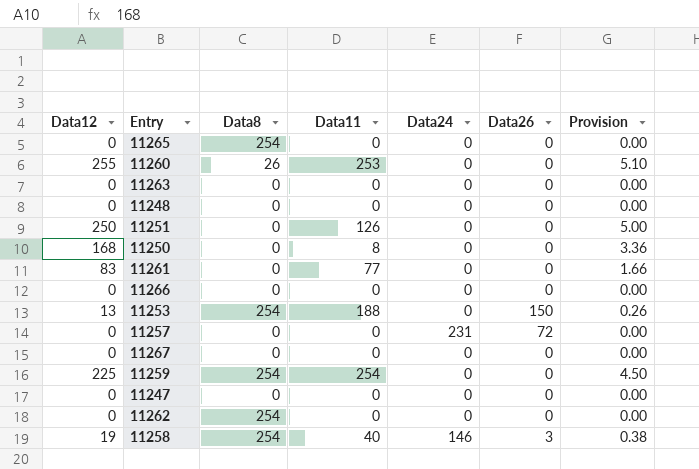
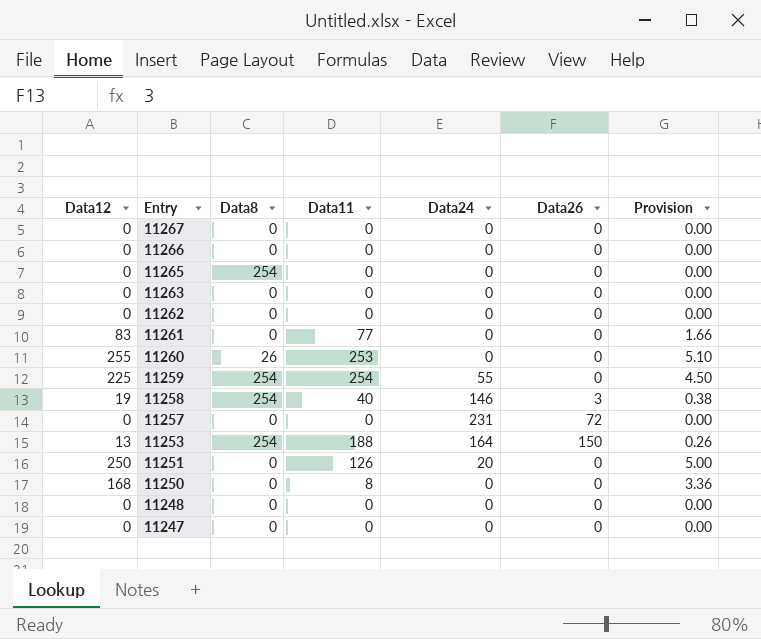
row order: none -> Entry descending
11262 | Data8: 254 -> 0
11259 | Data24: 0 -> 55
11253 | Data24: 0 -> 164
11251 | Data24: 0 -> 20

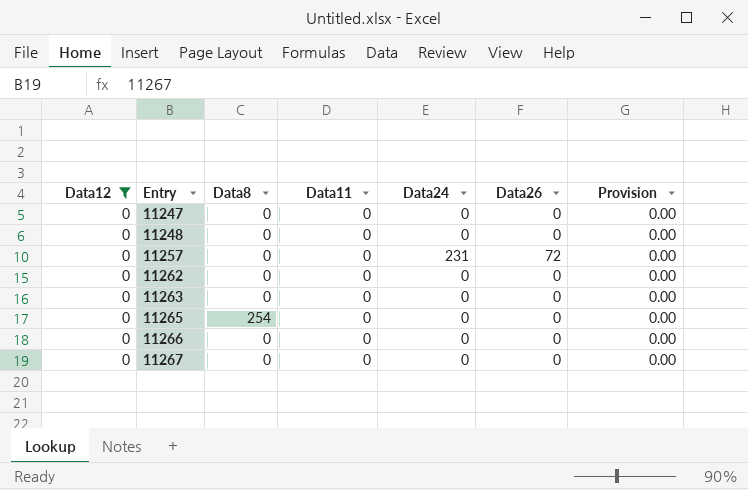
filter: none -> Data12 = 0
row order: Entry descending -> Entry ascending

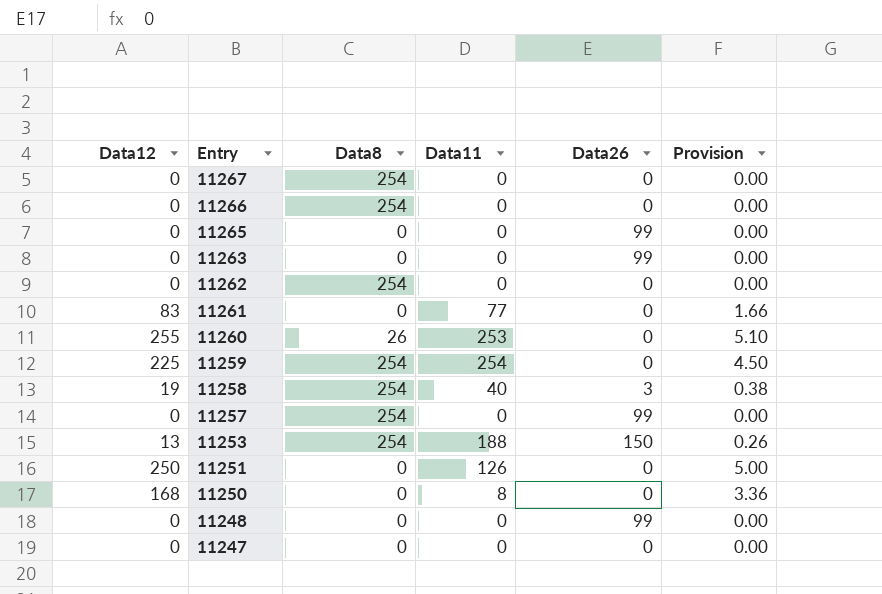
filter: Data12 = 0 -> none
row order: Entry ascending -> Entry descending
column Data24 | position: 5 -> none
11267 | Data8: 0 -> 254
11266 | Data8: 0 -> 254
11265 | Data8: 254 -> 0
11265 | Data26: 0 -> 99
11263 | Data26: 0 -> 99
11262 | Data8: 0 -> 254
11257 | Data8: 0 -> 254
11257 | Data26: 72 -> 99
11248 | Data26: 0 -> 99

